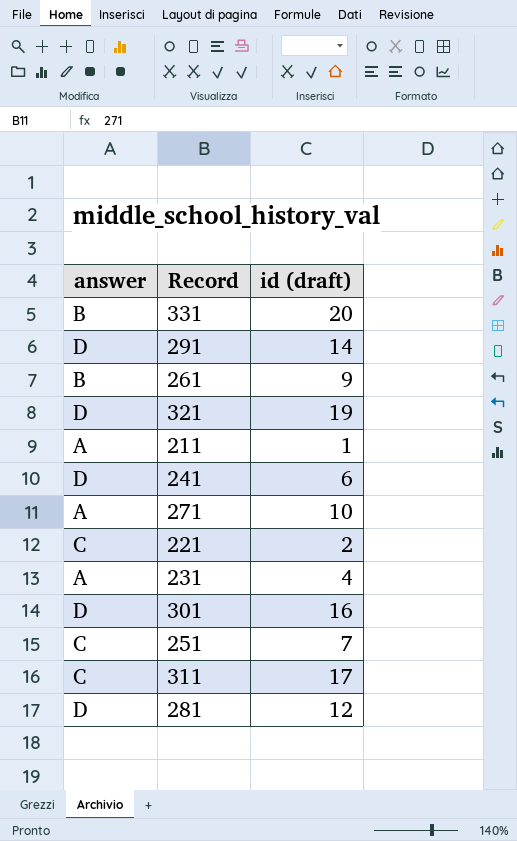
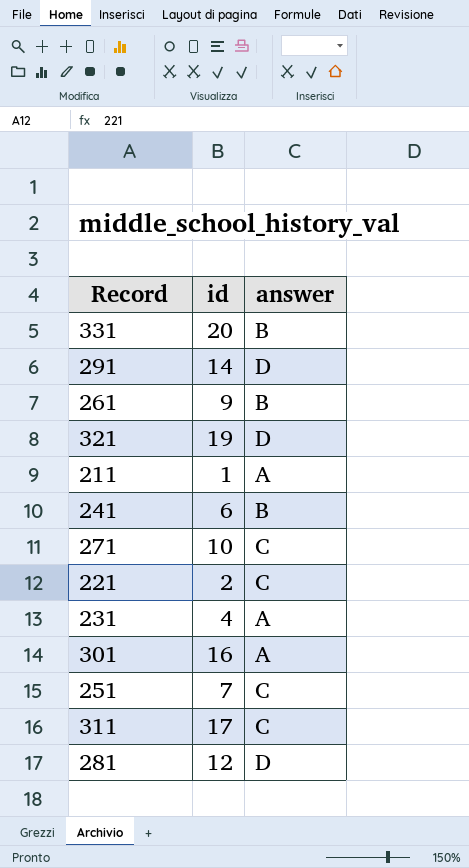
column name: id (draft) -> id
column answer | position: 1 -> 3
241 | answer: D -> B
271 | answer: A -> C
301 | answer: D -> A

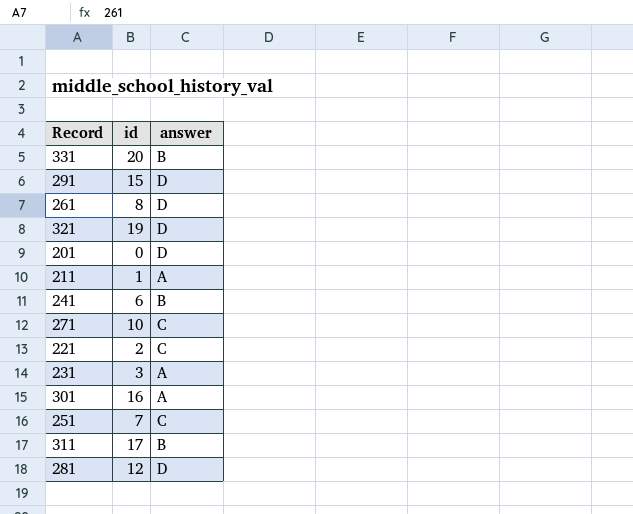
291 | id: 14 -> 15
261 | id: 9 -> 8
261 | answer: B -> D
row 201: none -> 0 | D
231 | id: 4 -> 3
311 | answer: C -> B

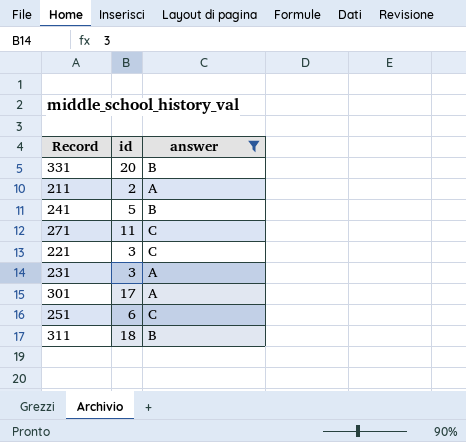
filter: none -> answer != D
211 | id: 1 -> 2
241 | id: 6 -> 5
271 | id: 10 -> 11
221 | id: 2 -> 3
301 | id: 16 -> 17
251 | id: 7 -> 6
311 | id: 17 -> 18

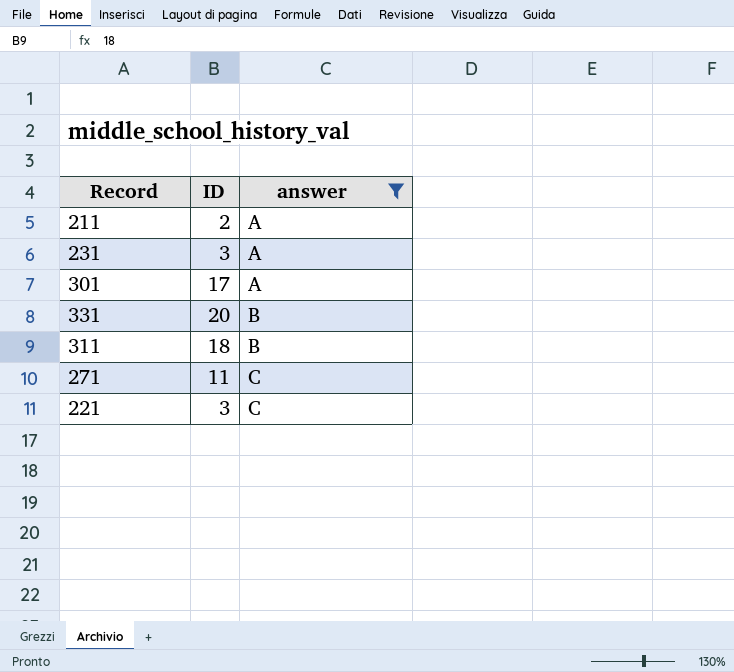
row order: none -> answer ascending
column name: id -> ID
row 241: 5 | B -> none
row 251: 6 | C -> none

